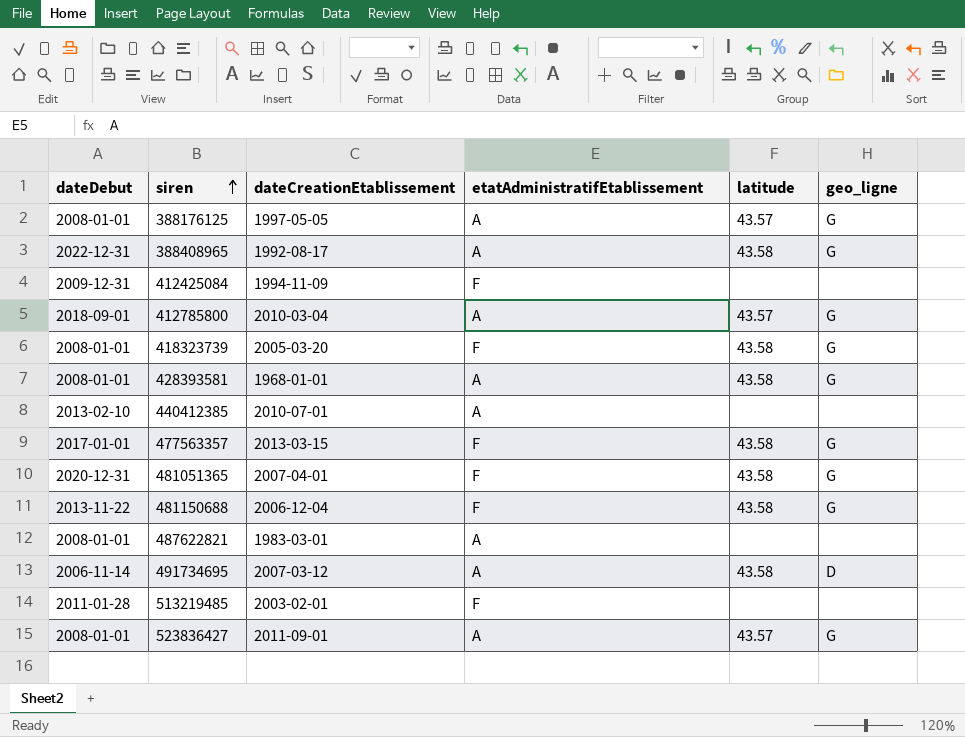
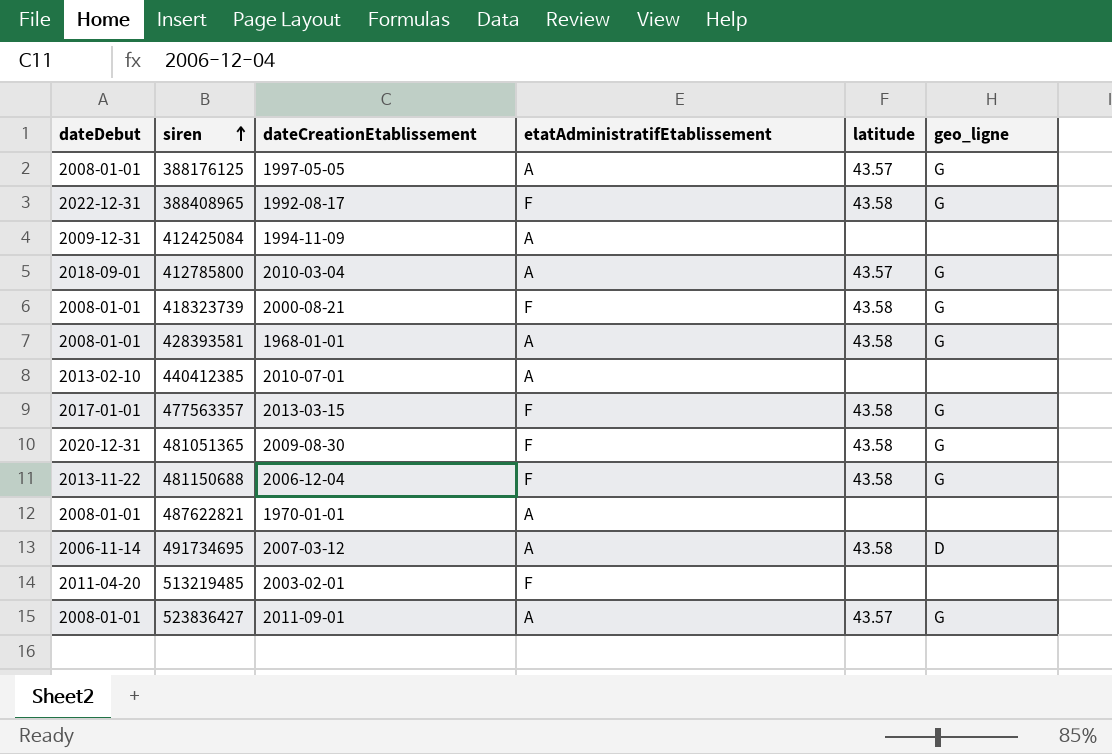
388408965 | etatAdministratifEtablissement: A -> F
412425084 | etatAdministratifEtablissement: F -> A
418323739 | dateCreationEtablissement: 2005-03-20 -> 2000-08-21
481051365 | dateCreationEtablissement: 2007-04-01 -> 2009-08-30
487622821 | dateCreationEtablissement: 1983-03-01 -> 1970-01-01
513219485 | dateDebut: 2011-01-28 -> 2011-04-20

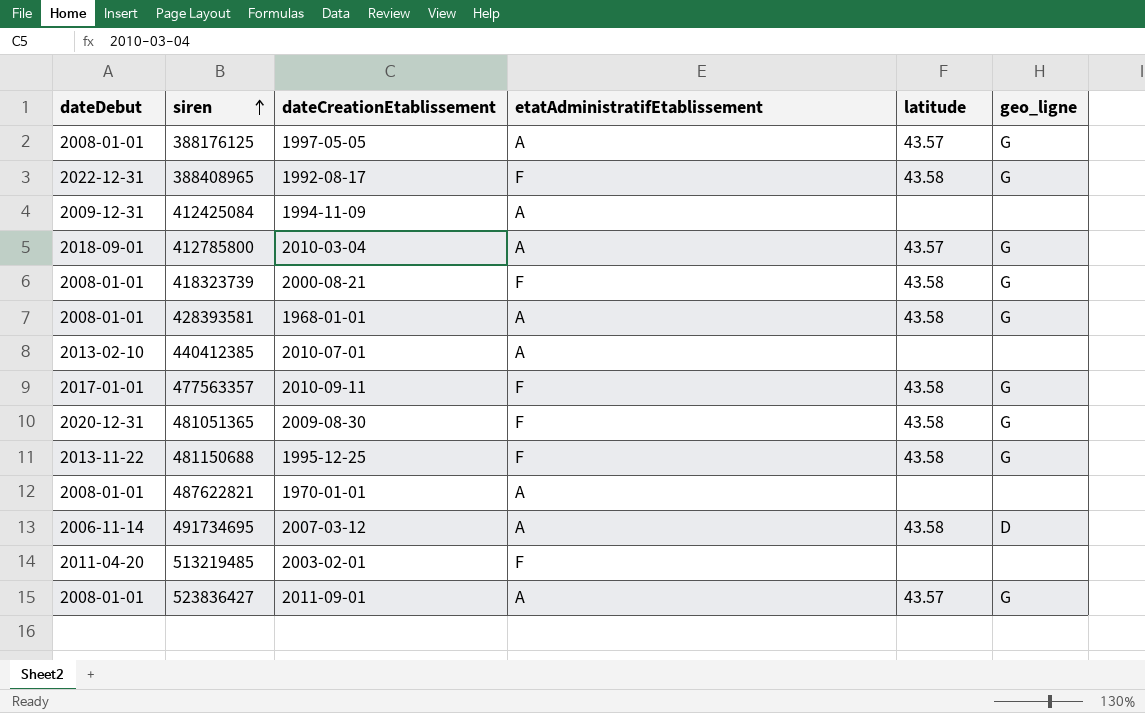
477563357 | dateCreationEtablissement: 2013-03-15 -> 2010-09-11
481150688 | dateCreationEtablissement: 2006-12-04 -> 1995-12-25

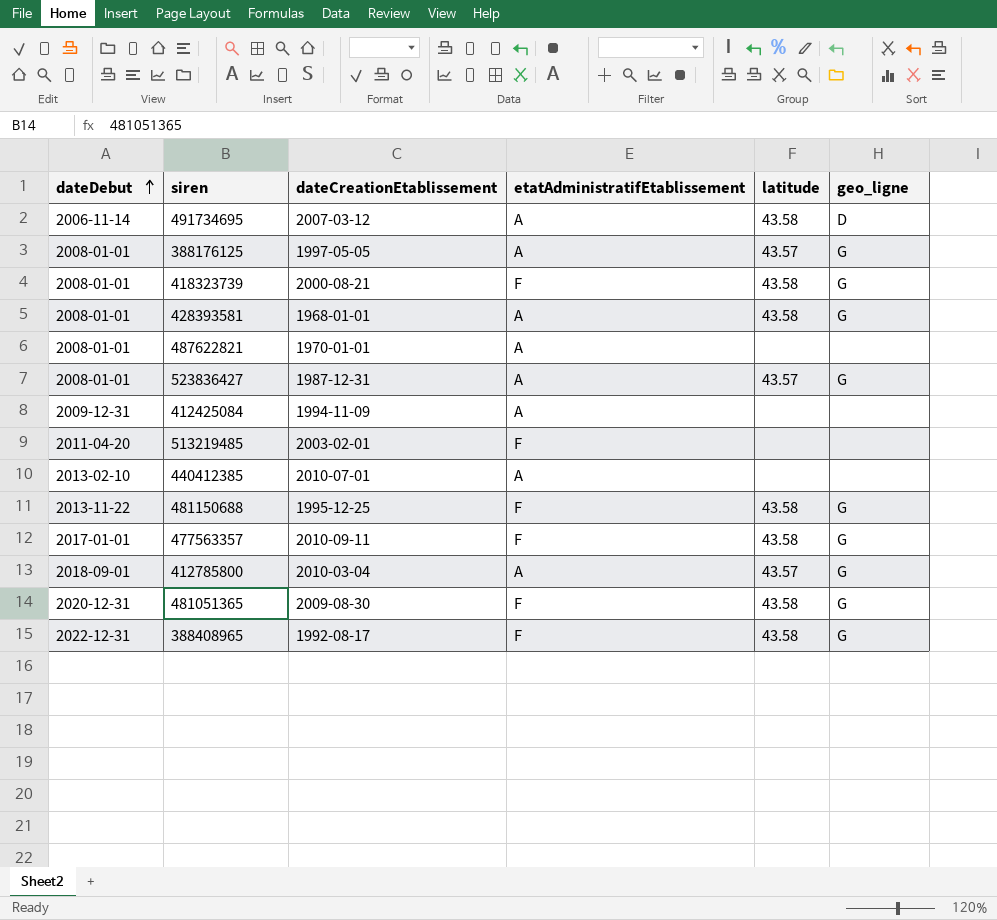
row order: siren ascending -> dateDebut ascending
523836427 | dateCreationEtablissement: 2011-09-01 -> 1987-12-31

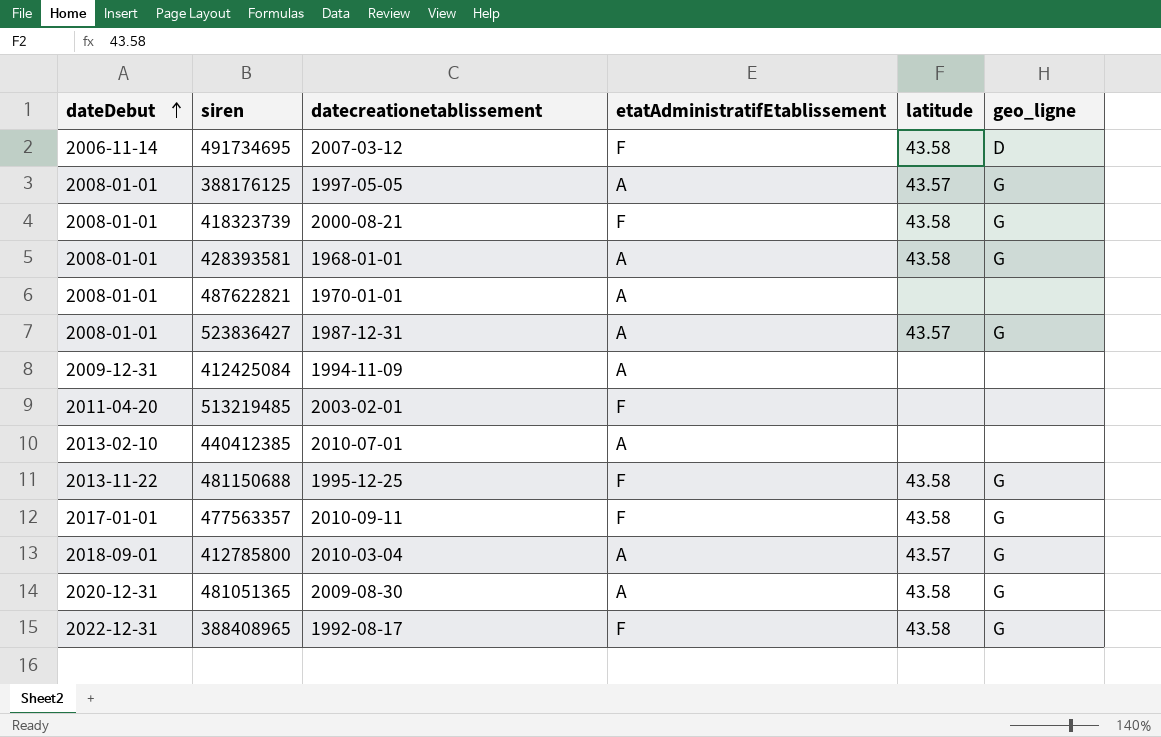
column name: dateCreationEtablissement -> datecreationetablissement
491734695 | etatAdministratifEtablissement: A -> F
481051365 | etatAdministratifEtablissement: F -> A

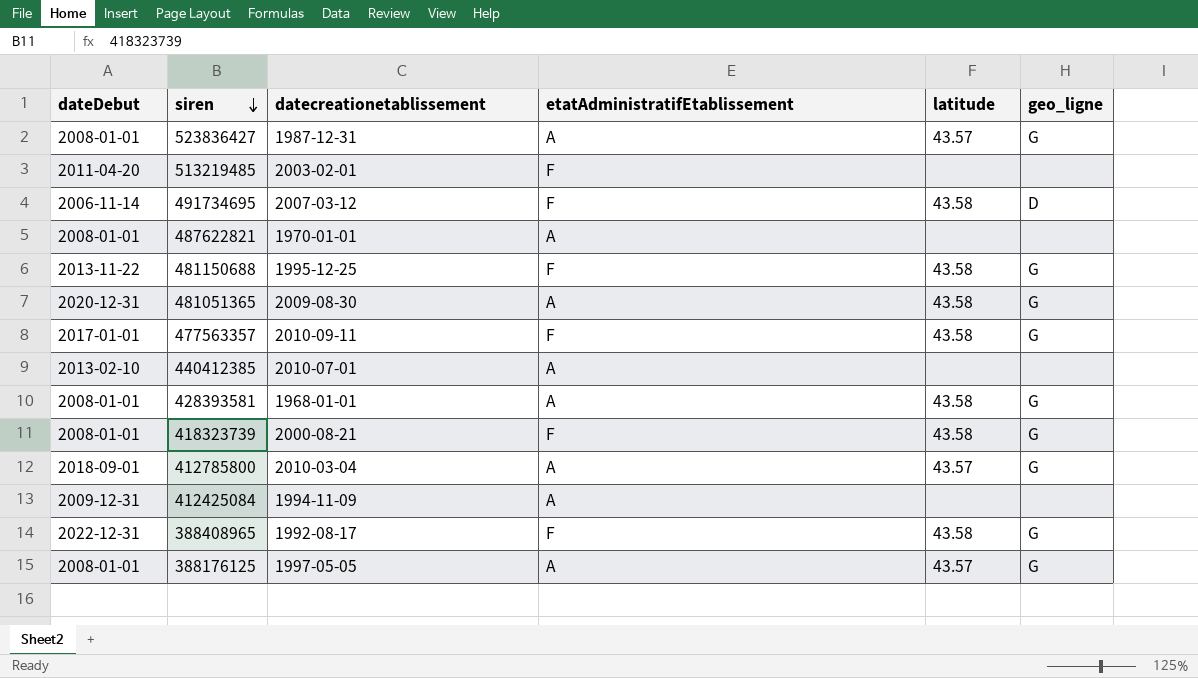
row order: dateDebut ascending -> siren descending

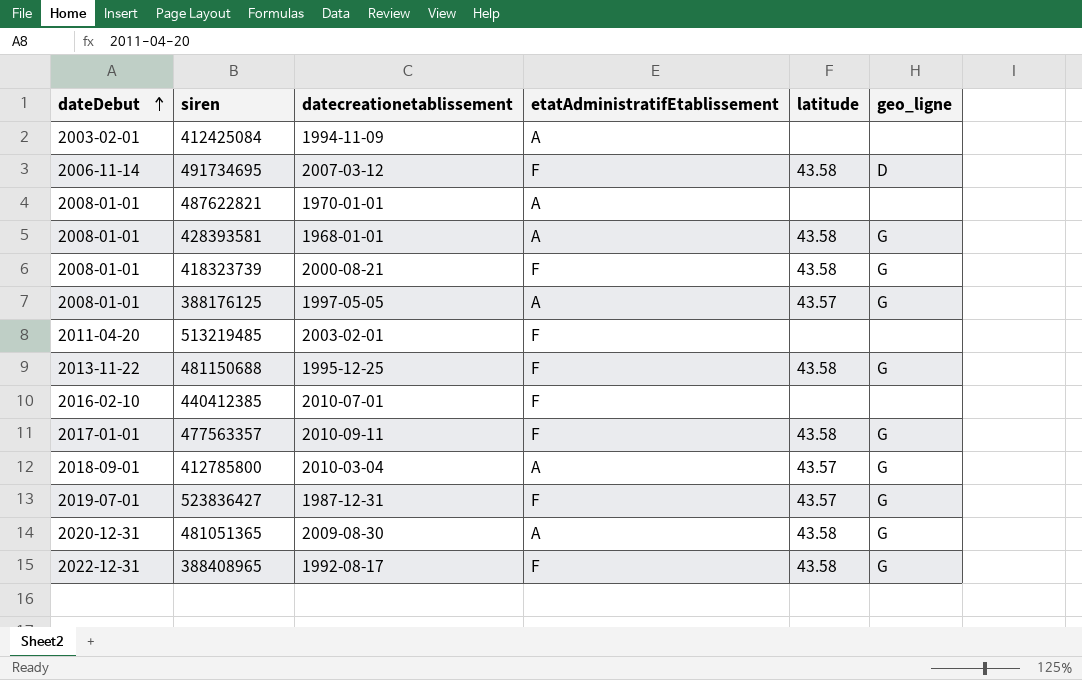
row order: siren descending -> dateDebut ascending
412425084 | dateDebut: 2009-12-31 -> 2003-02-01
440412385 | dateDebut: 2013-02-10 -> 2016-02-10
440412385 | etatAdministratifEtablissement: A -> F
523836427 | dateDebut: 2008-01-01 -> 2019-07-01
523836427 | etatAdministratifEtablissement: A -> F

